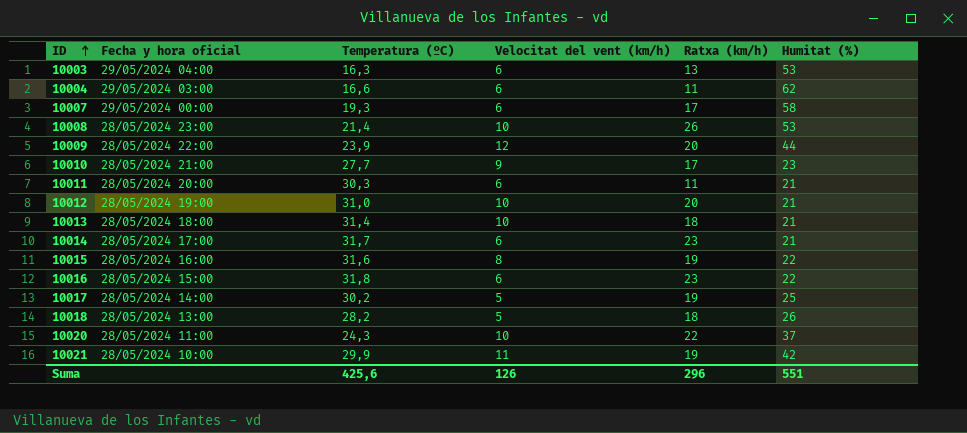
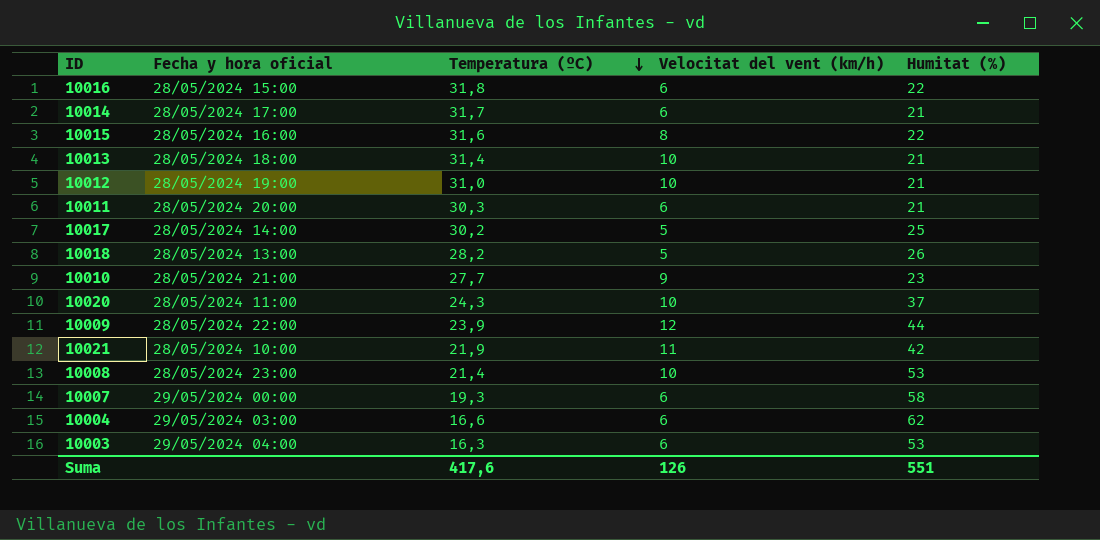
row order: ID ascending -> Temperatura (ºC) descending
column Ratxa (km/h) | position: 5 -> none
10021 | Temperatura (ºC): 29,9 -> 21,9
Suma | Temperatura (ºC): 425,6 -> 417,6

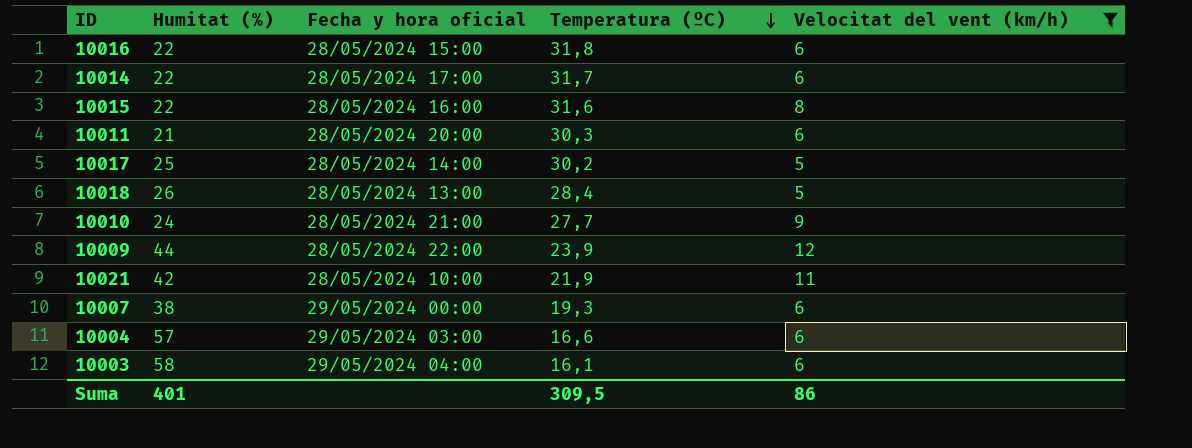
filter: none -> Velocitat del vent (km/h) != 10
column Humitat (%) | position: 5 -> 2
10014 | Humitat (%): 21 -> 22
10018 | Temperatura (ºC): 28,2 -> 28,4
10010 | Humitat (%): 23 -> 24
10007 | Humitat (%): 58 -> 38
10004 | Humitat (%): 62 -> 57
10003 | Humitat (%): 53 -> 58
10003 | Temperatura (ºC): 16,3 -> 16,1
Suma | Humitat (%): 551 -> 401
Suma | Temperatura (ºC): 417,6 -> 309,5
Suma | Velocitat del vent (km/h): 126 -> 86

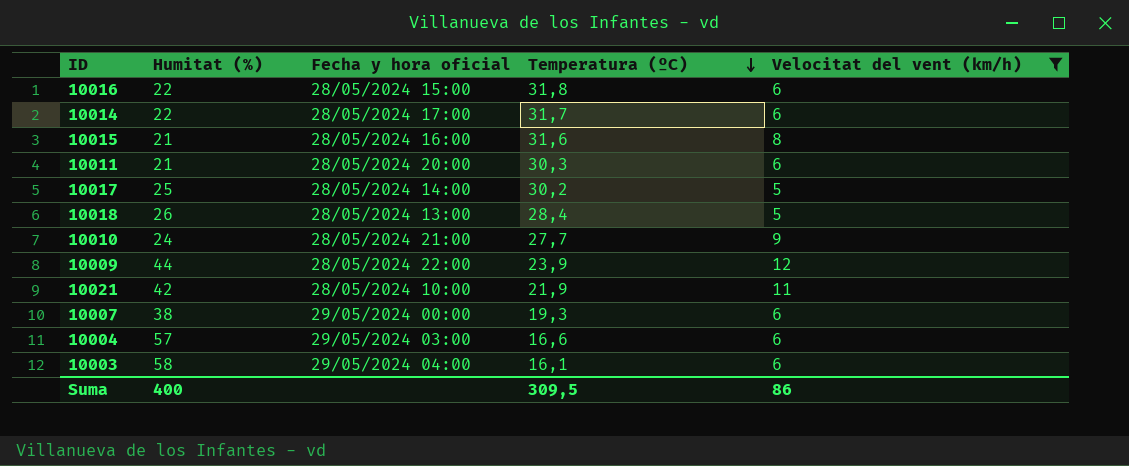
10015 | Humitat (%): 22 -> 21
Suma | Humitat (%): 401 -> 400

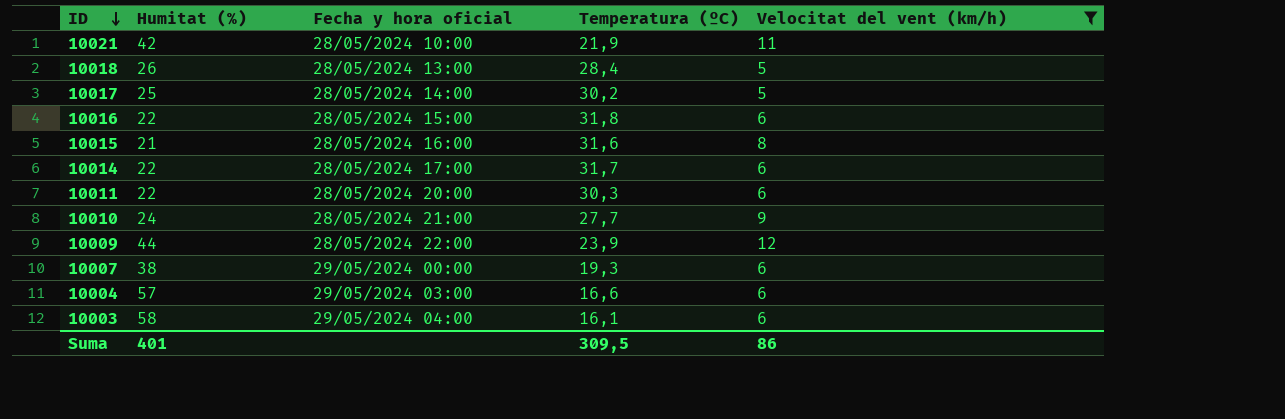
row order: Temperatura (ºC) descending -> ID descending
10011 | Humitat (%): 21 -> 22
Suma | Humitat (%): 400 -> 401

